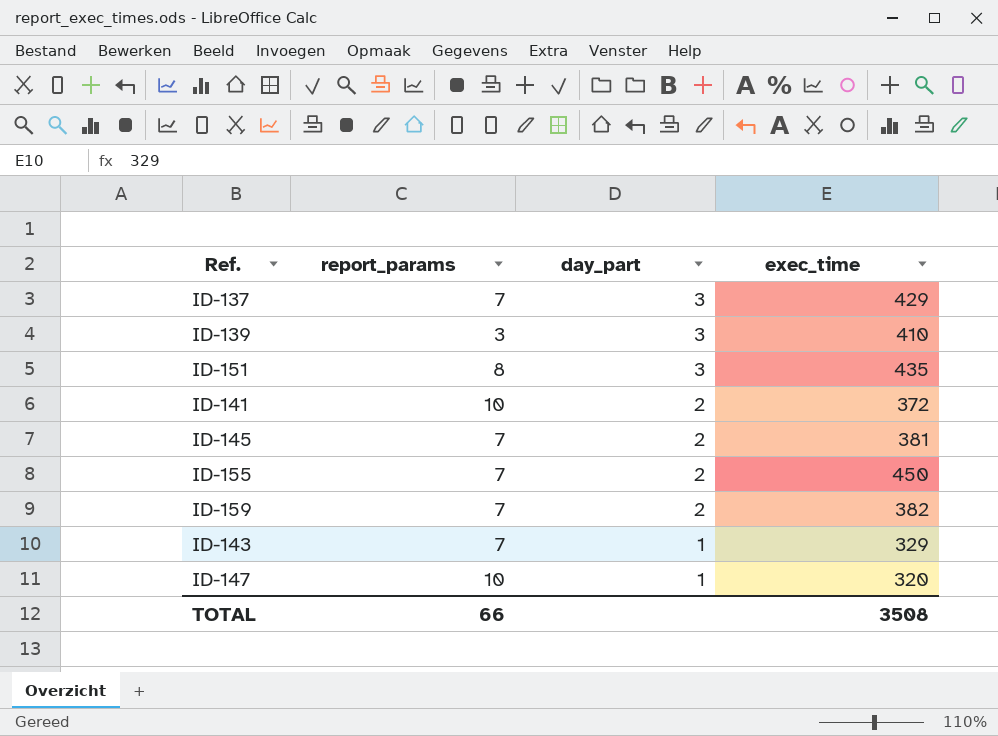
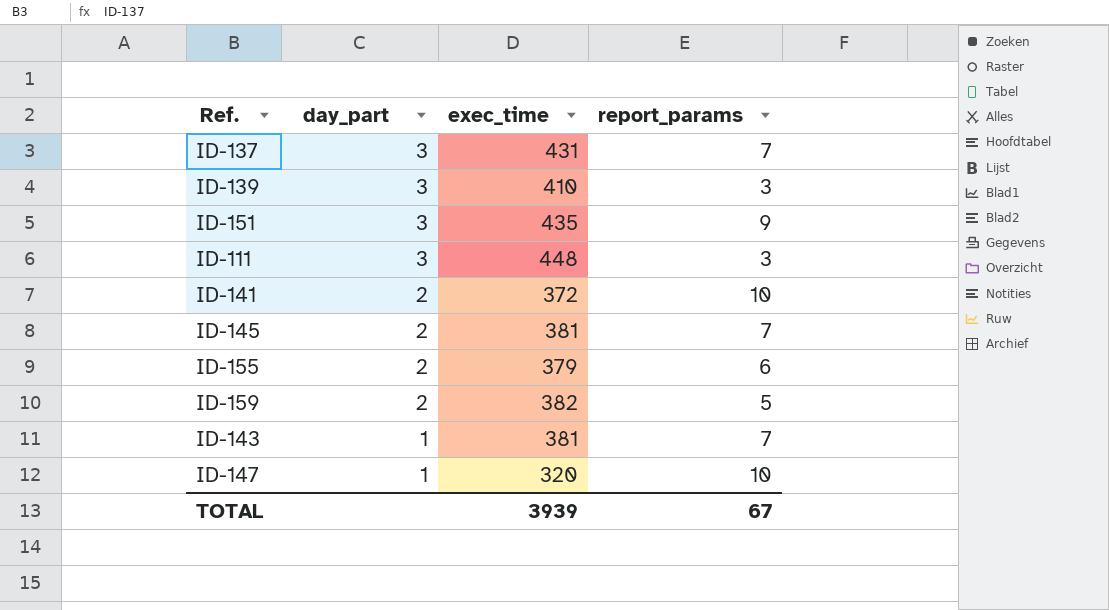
column report_params | position: 2 -> 4
ID-137 | exec_time: 429 -> 431
ID-151 | report_params: 8 -> 9
row ID-111: none -> 3 | 448 | 3
ID-155 | exec_time: 450 -> 379
ID-155 | report_params: 7 -> 6
ID-159 | report_params: 7 -> 5
ID-143 | exec_time: 329 -> 381
TOTAL | exec_time: 3508 -> 3939
TOTAL | report_params: 66 -> 67

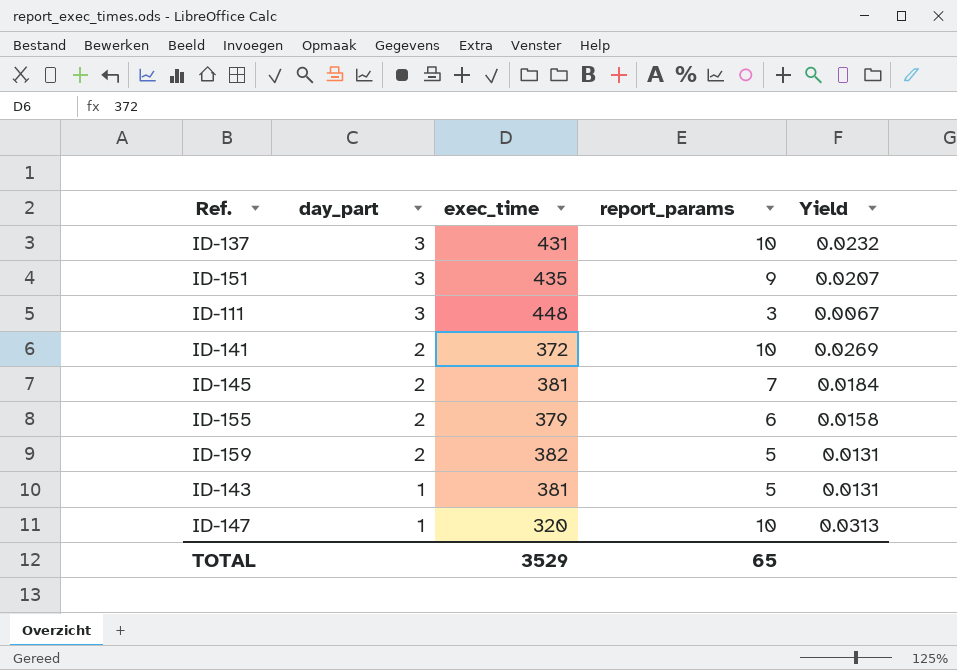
column Yield | formula: none -> [report_params] / [exec_time]
row ID-139: 3 | 410 | 3 -> none
ID-137 | report_params: 7 -> 10
ID-143 | report_params: 7 -> 5
TOTAL | exec_time: 3939 -> 3529
TOTAL | report_params: 67 -> 65

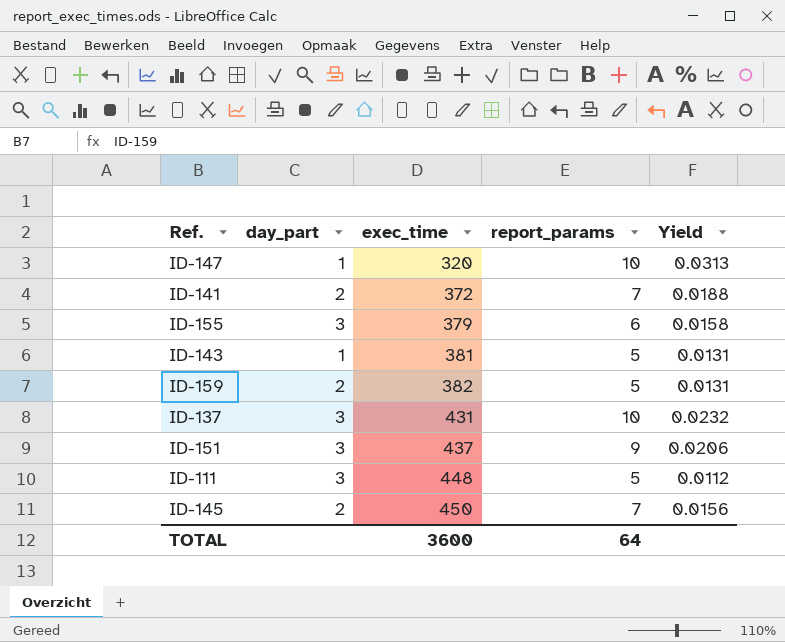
row order: day_part descending -> exec_time ascending
ID-141 | report_params: 10 -> 7
ID-141 | Yield: 0.0269 -> 0.0188
ID-155 | day_part: 2 -> 3
ID-151 | exec_time: 435 -> 437
ID-151 | Yield: 0.0207 -> 0.0206
ID-111 | report_params: 3 -> 5
ID-111 | Yield: 0.0067 -> 0.0112
ID-145 | exec_time: 381 -> 450
ID-145 | Yield: 0.0184 -> 0.0156
TOTAL | exec_time: 3529 -> 3600
TOTAL | report_params: 65 -> 64

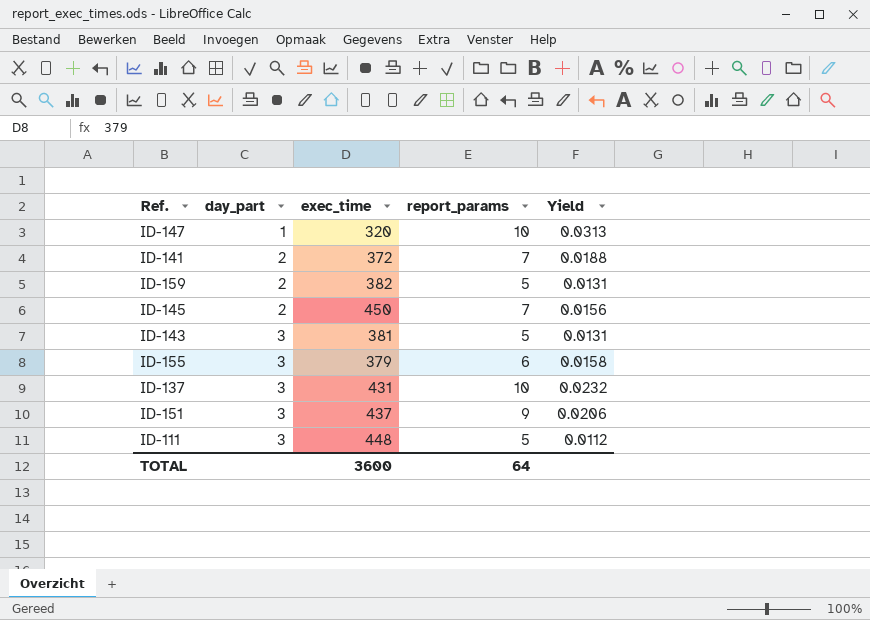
row order: exec_time ascending -> day_part ascending
ID-143 | day_part: 1 -> 3

